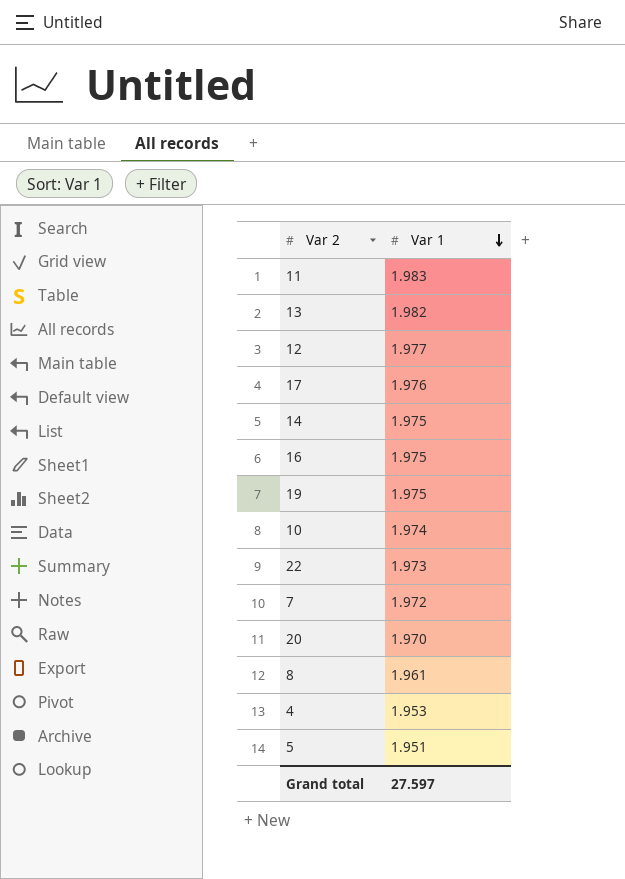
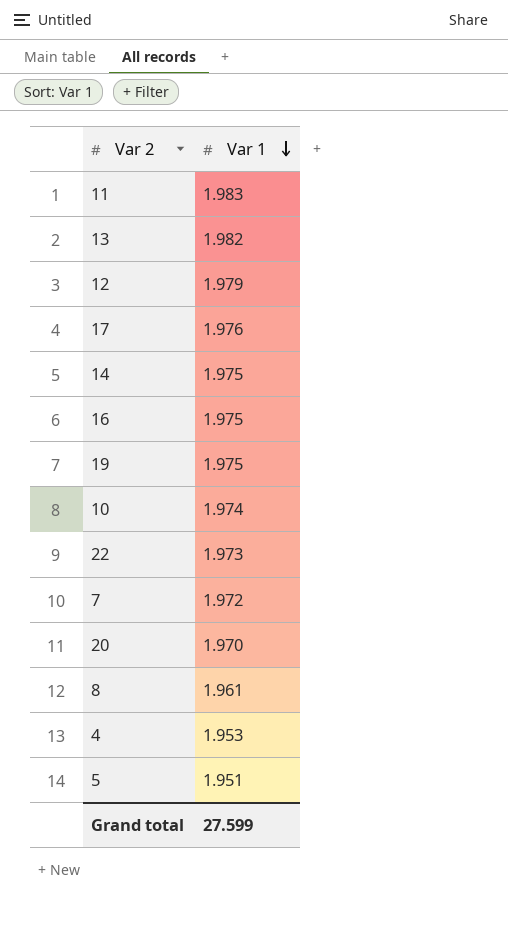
12 | Var 1: 1.977 -> 1.979
Grand total | Var 1: 27.597 -> 27.599

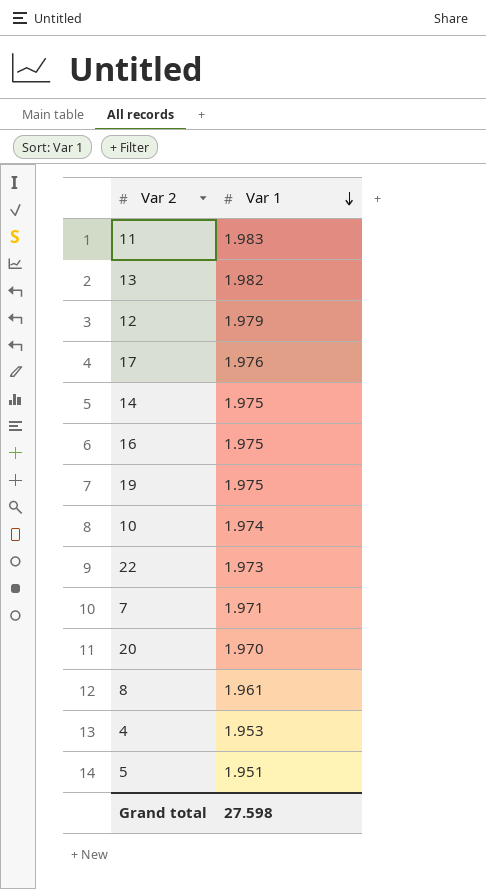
7 | Var 1: 1.972 -> 1.971
Grand total | Var 1: 27.599 -> 27.598

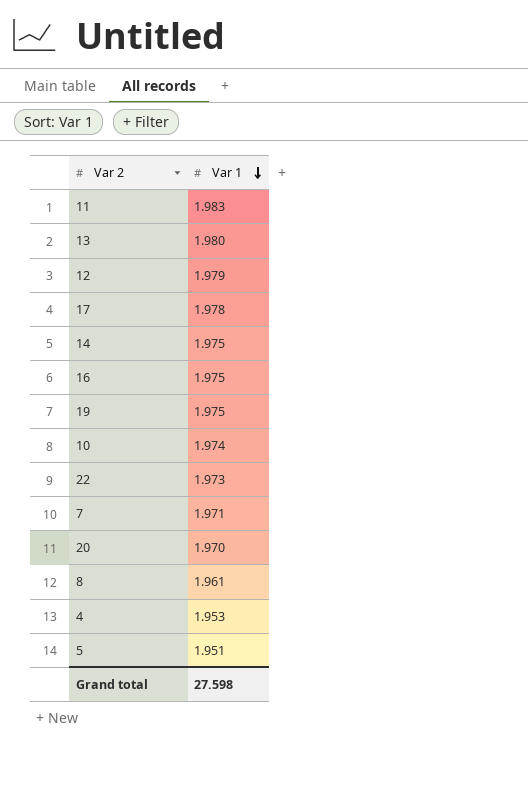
13 | Var 1: 1.982 -> 1.980
17 | Var 1: 1.976 -> 1.978

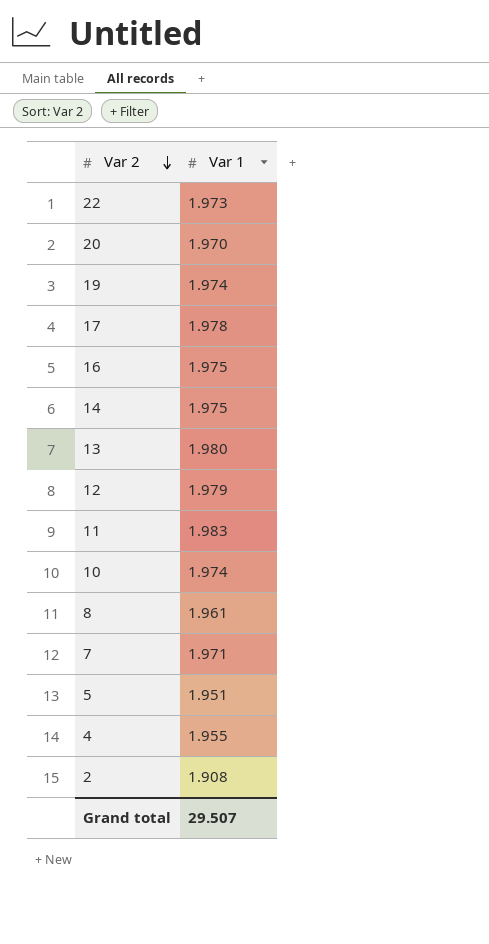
row order: Var 1 descending -> Var 2 descending
19 | Var 1: 1.975 -> 1.974
4 | Var 1: 1.953 -> 1.955
row 2: none -> 1.908
Grand total | Var 1: 27.598 -> 29.507

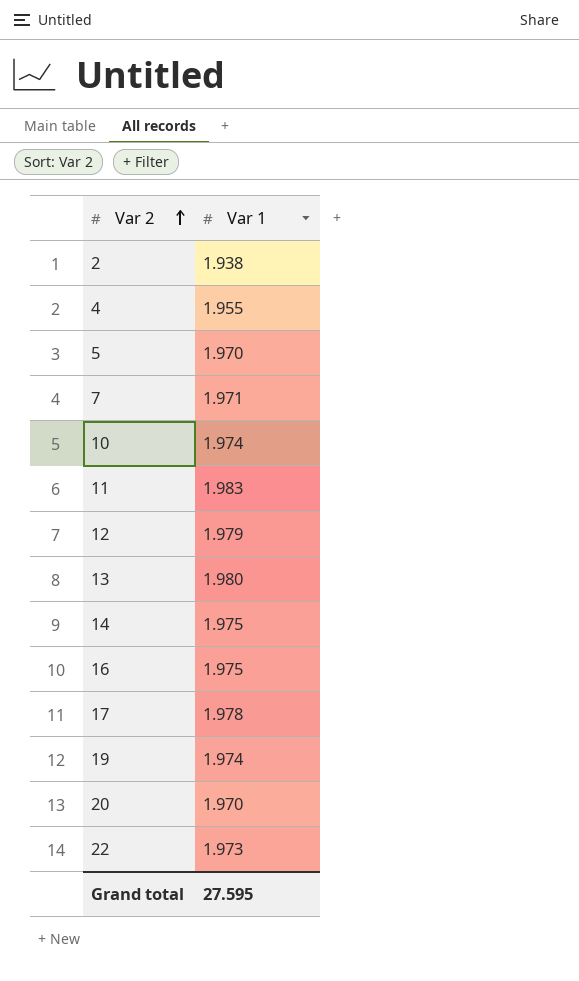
row order: Var 2 descending -> Var 2 ascending
row 8: 1.961 -> none
2 | Var 1: 1.908 -> 1.938
5 | Var 1: 1.951 -> 1.970
Grand total | Var 1: 29.507 -> 27.595

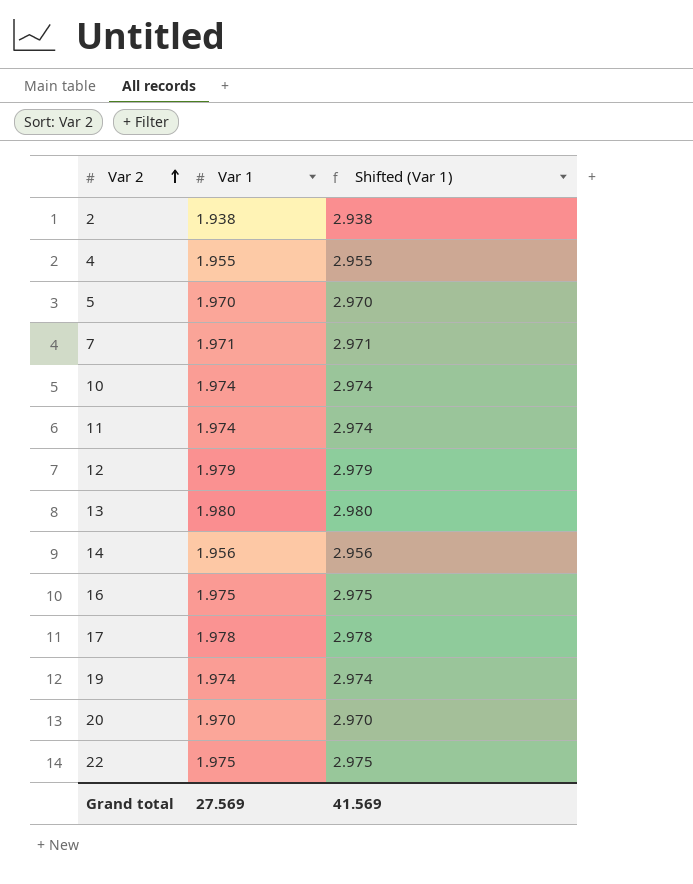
column Shifted (Var 1) | formula: none -> [Var 1] + 1
11 | Var 1: 1.983 -> 1.974
14 | Var 1: 1.975 -> 1.956
22 | Var 1: 1.973 -> 1.975
Grand total | Var 1: 27.595 -> 27.569

